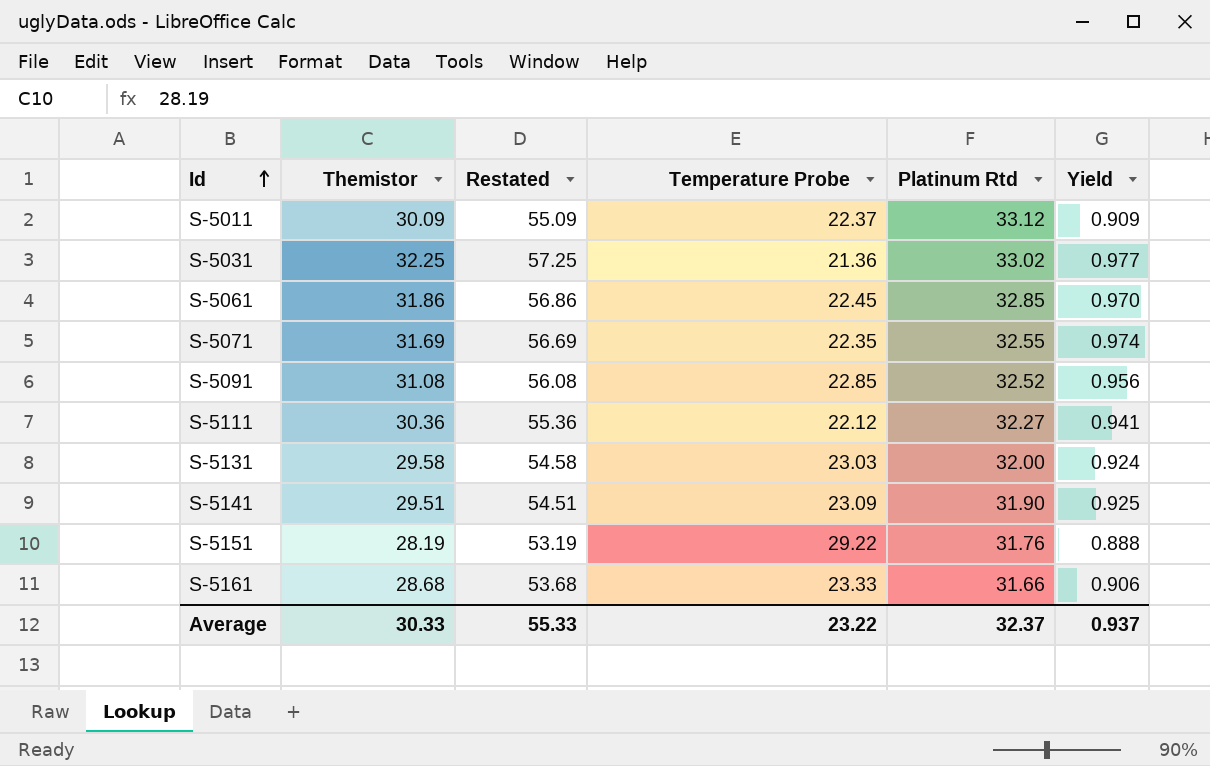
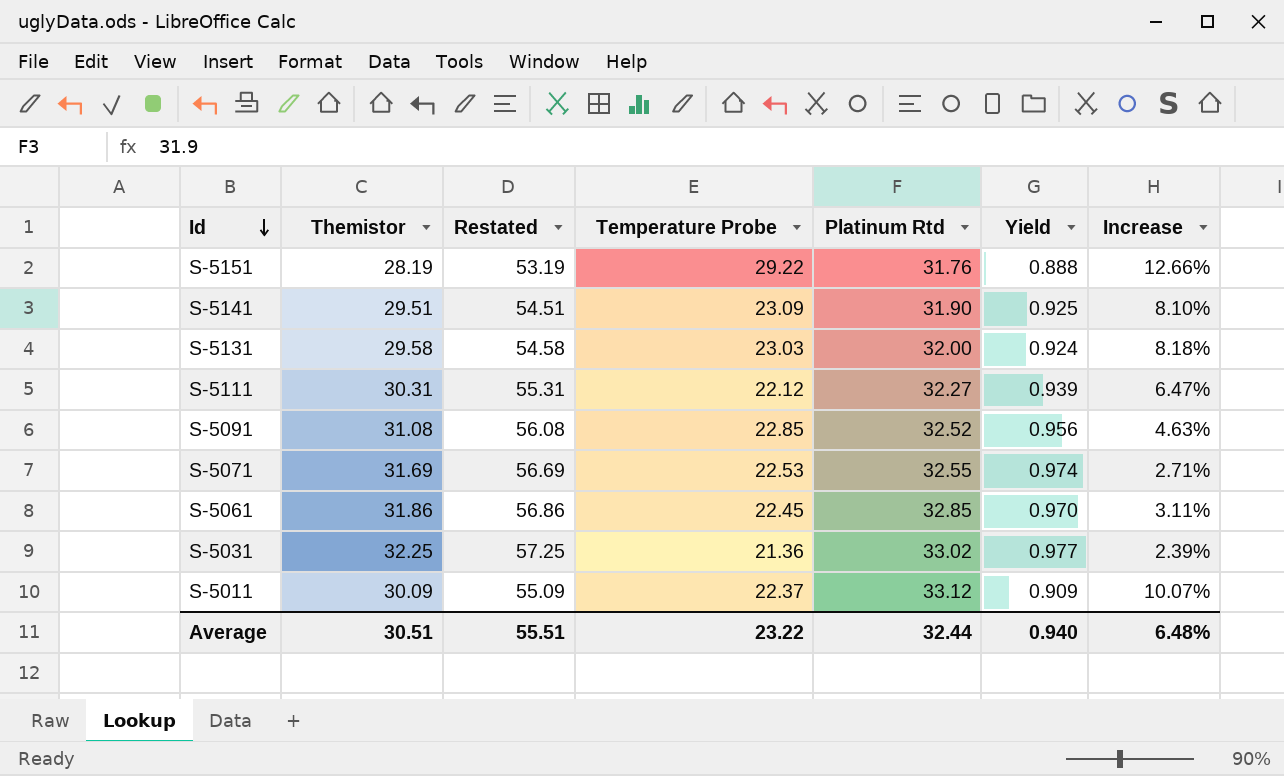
row order: Id ascending -> Id descending
column Increase | formula: none -> ([Platinum Rtd] - [Themistor]) / [Themistor]
row S-5161: 28.68 | 53.68 | 23.33 | 31.66 | 0.906 -> none
S-5111 | Themistor: 30.36 -> 30.31
S-5111 | Restated: 55.36 -> 55.31
S-5111 | Yield: 0.941 -> 0.939
S-5071 | Temperature Probe: 22.35 -> 22.53
Average | Themistor: 30.33 -> 30.51
Average | Restated: 55.33 -> 55.51
Average | Platinum Rtd: 32.37 -> 32.44
Average | Yield: 0.937 -> 0.940

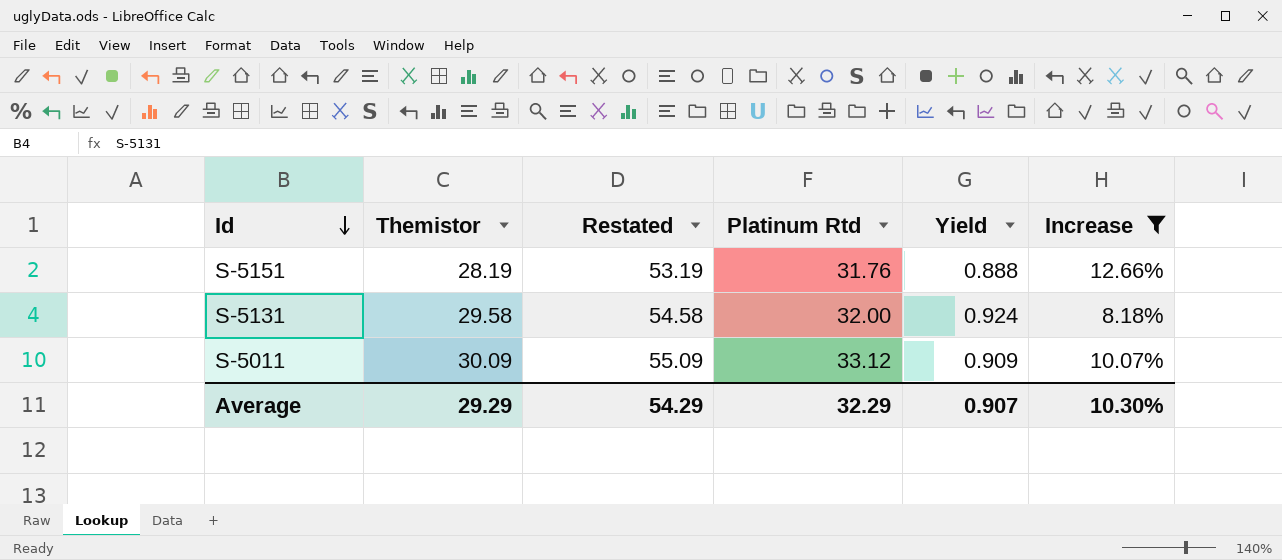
filter: none -> Increase >= 8.18%
column Temperature Probe | position: 4 -> none
Average | Themistor: 30.51 -> 29.29
Average | Restated: 55.51 -> 54.29
Average | Platinum Rtd: 32.44 -> 32.29
Average | Yield: 0.940 -> 0.907
Average | Increase: 6.48% -> 10.30%

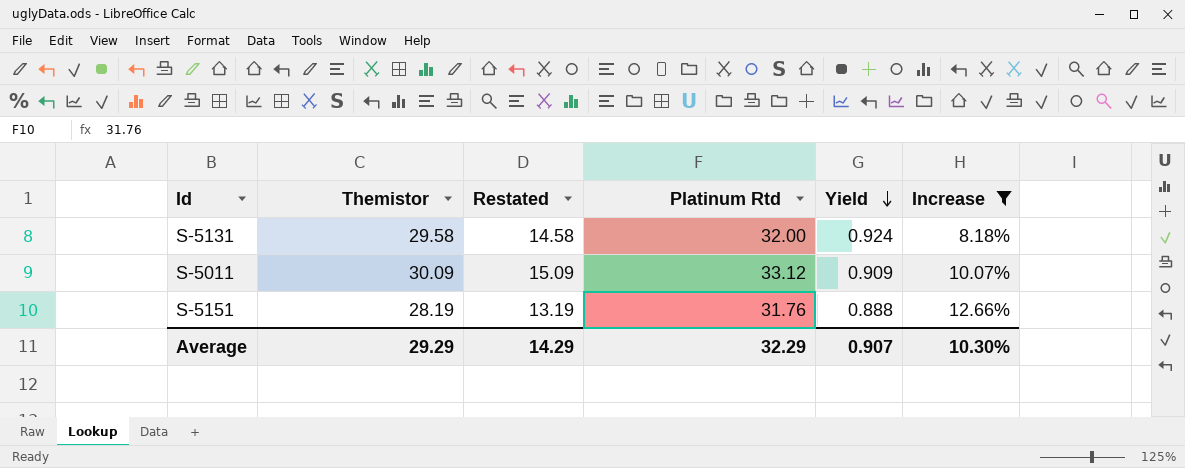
row order: Id descending -> Yield descending
column Restated | formula: [Themistor] + 25 -> [Themistor] - 15
Average | Restated: 54.29 -> 14.29

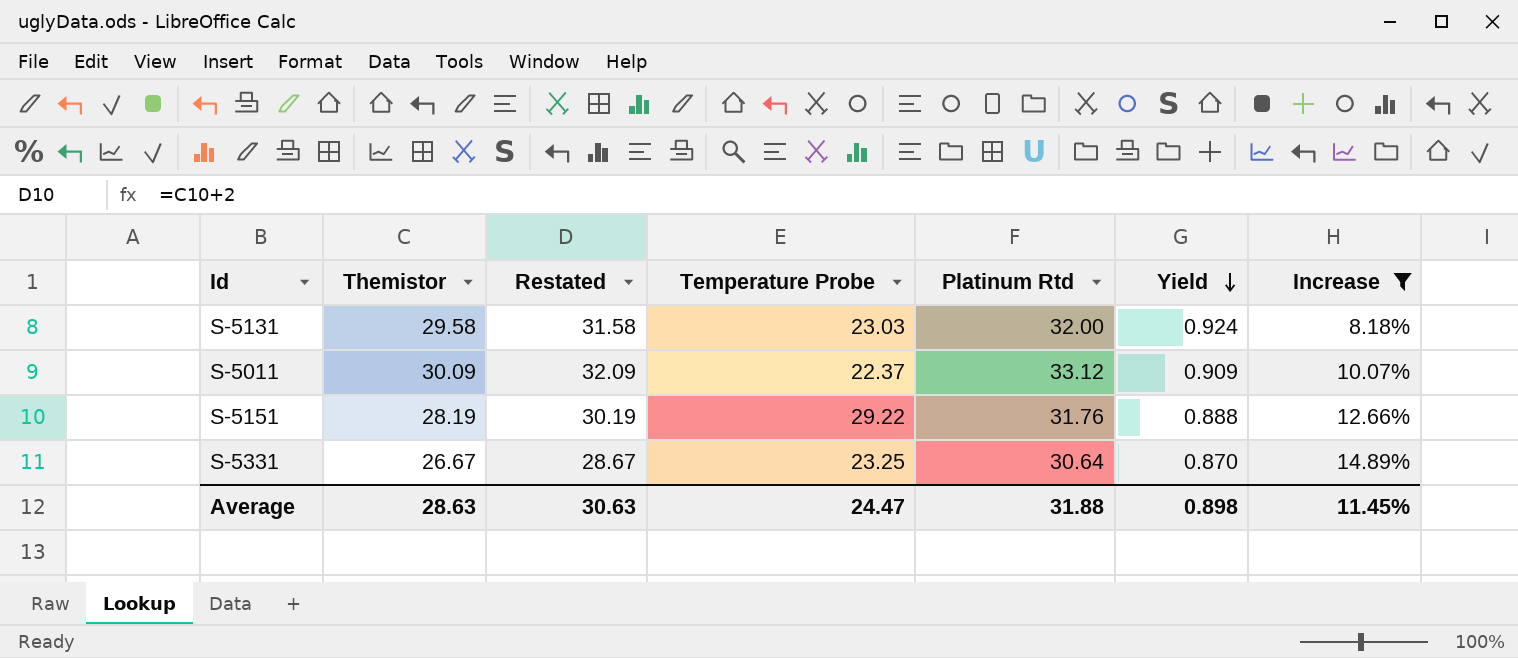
column Restated | formula: [Themistor] - 15 -> [Themistor] + 2
column Temperature Probe | position: none -> 4
row S-5331: none -> 26.67 | 28.67 | 23.25 | 30.64 | 0.870 | 14.89%
Average | Themistor: 29.29 -> 28.63
Average | Restated: 14.29 -> 30.63
Average | Platinum Rtd: 32.29 -> 31.88
Average | Yield: 0.907 -> 0.898
Average | Increase: 10.30% -> 11.45%

